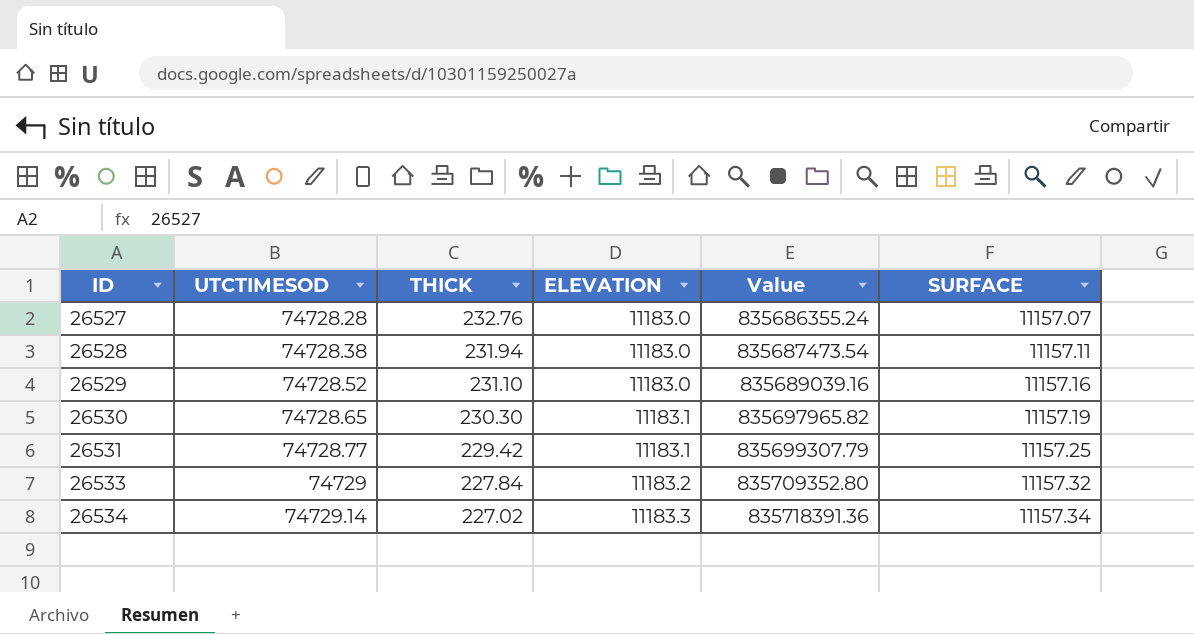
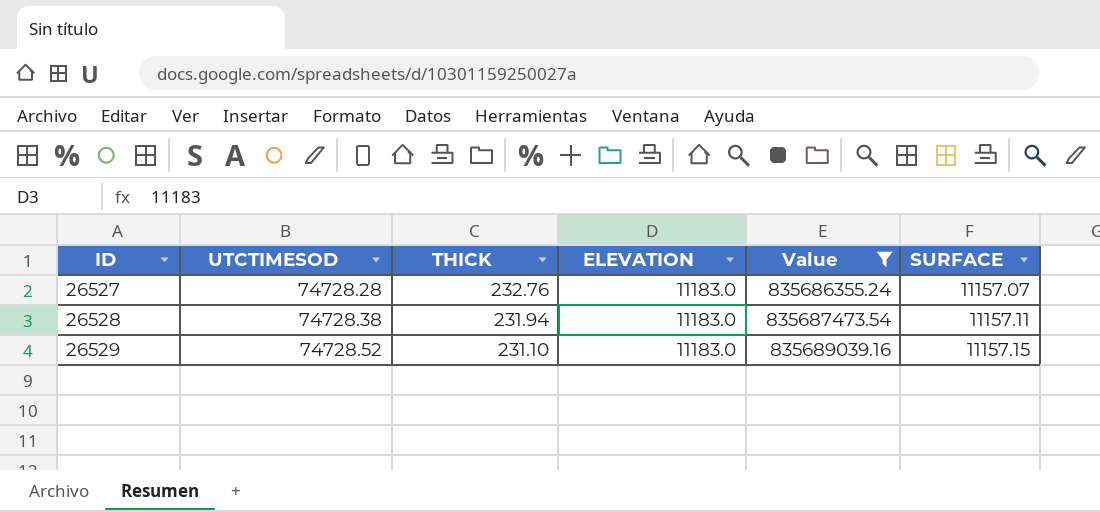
filter: none -> Value <= 835689039.16
26529 | SURFACE: 11157.16 -> 11157.15

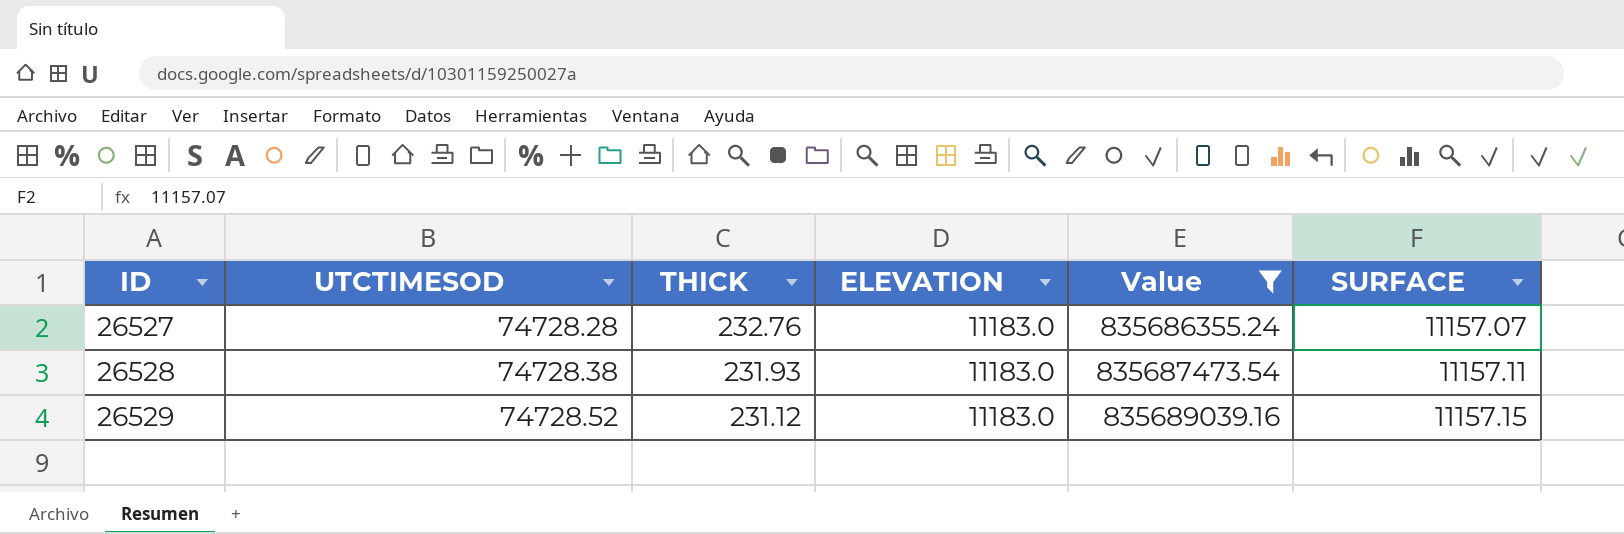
26528 | THICK: 231.94 -> 231.93
26529 | THICK: 231.10 -> 231.12

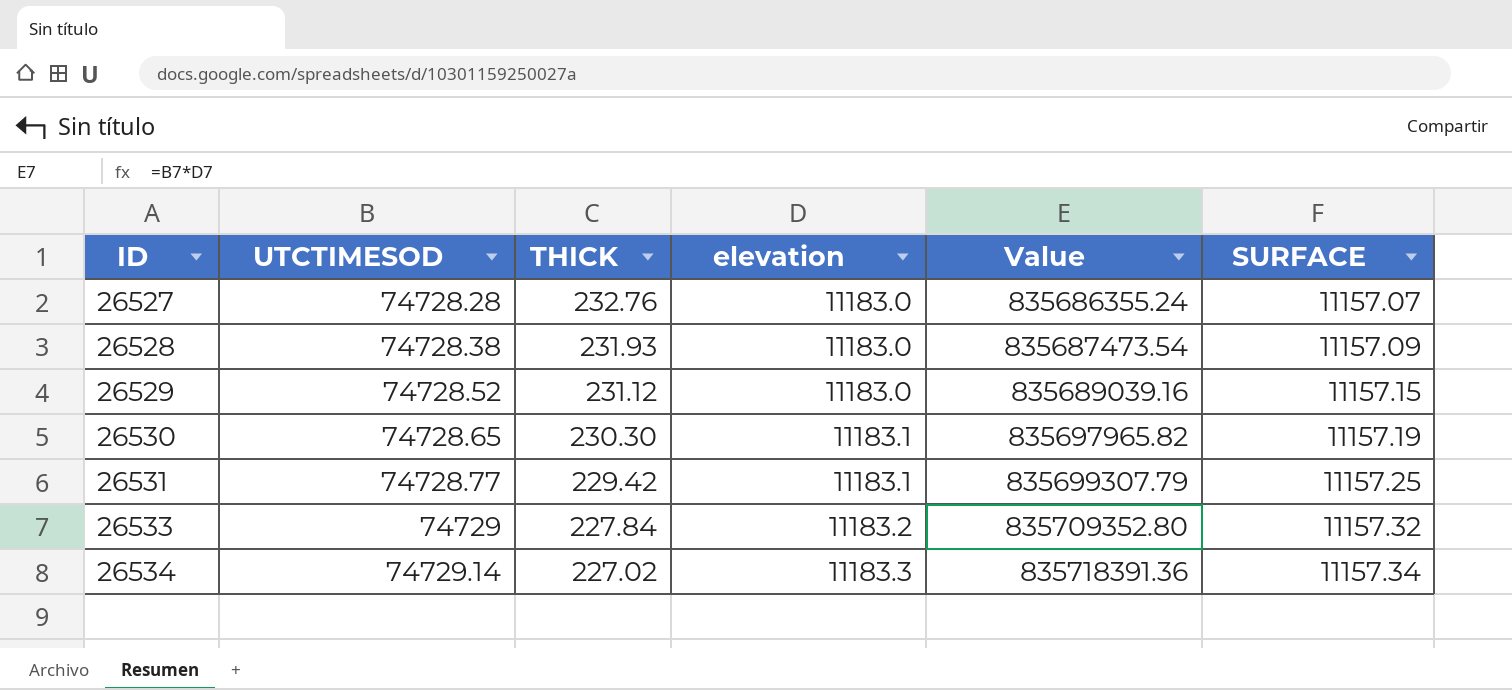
filter: Value <= 835689039.16 -> none
column name: ELEVATION -> elevation
26528 | SURFACE: 11157.11 -> 11157.09

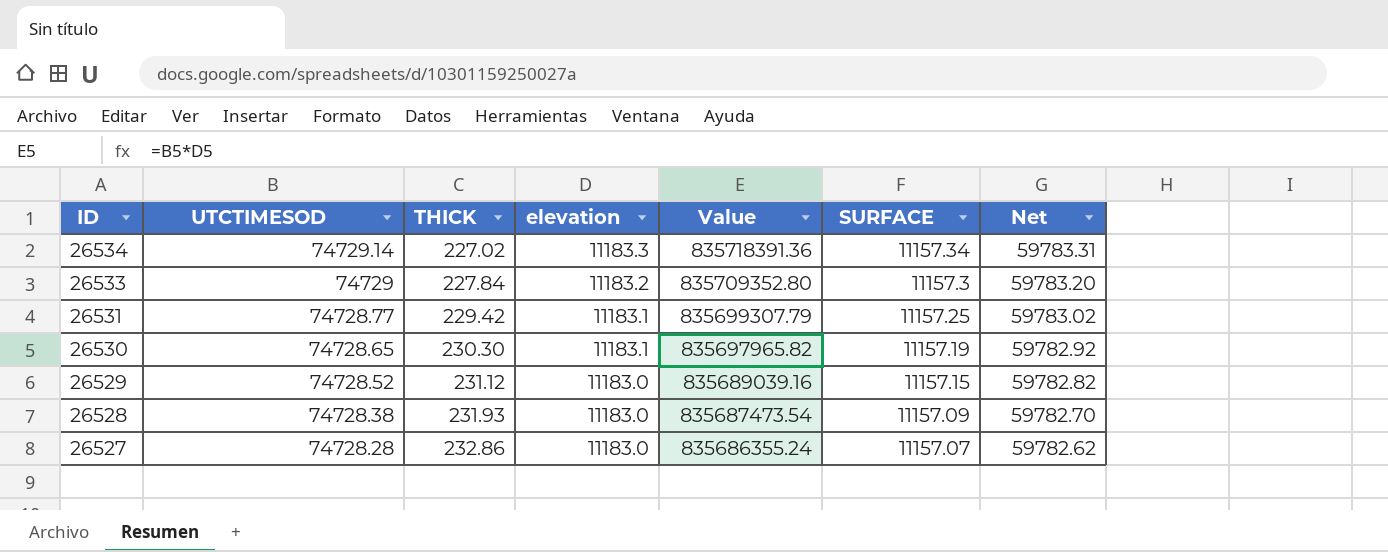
row order: ID ascending -> ID descending
column Net | formula: none -> [UTCTIMESOD] * 0.8
26533 | SURFACE: 11157.32 -> 11157.3
26527 | THICK: 232.76 -> 232.86

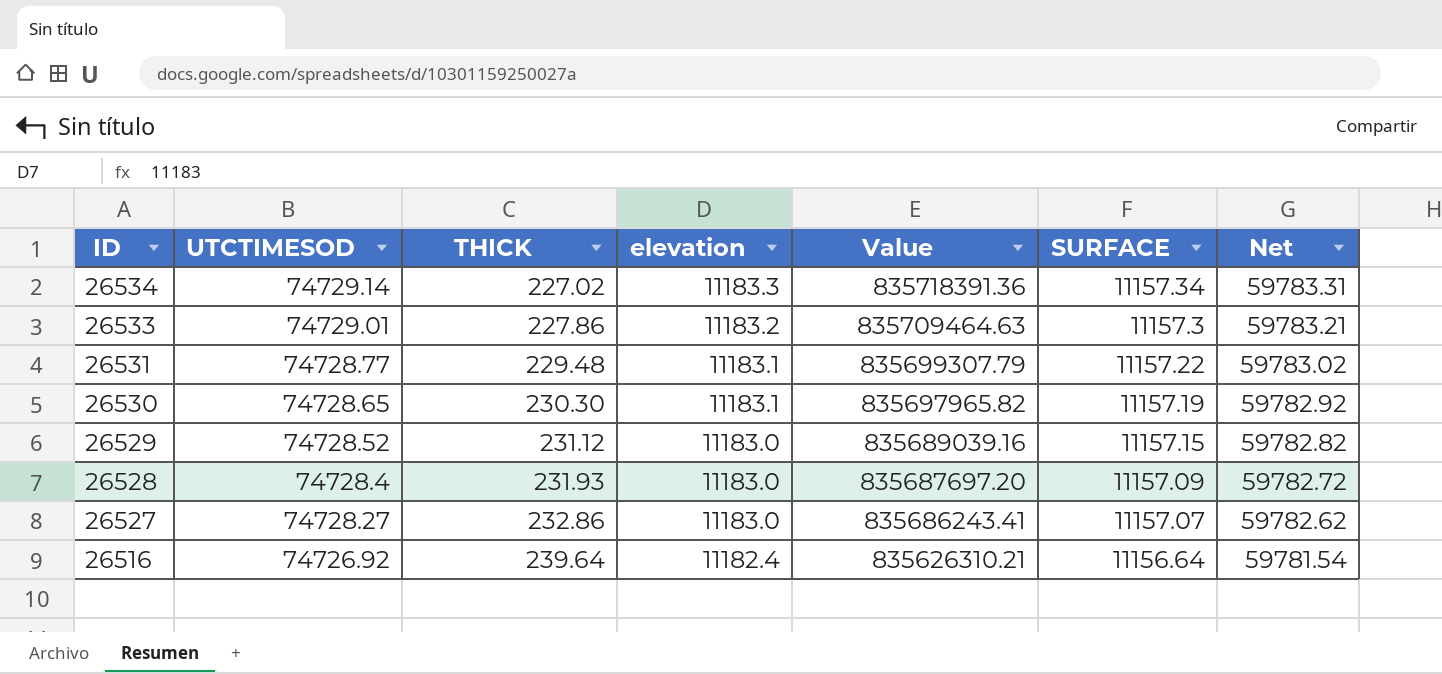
26533 | UTCTIMESOD: 74729 -> 74729.01
26533 | THICK: 227.84 -> 227.86
26533 | Value: 835709352.80 -> 835709464.63
26533 | Net: 59783.20 -> 59783.21
26531 | THICK: 229.42 -> 229.48
26531 | SURFACE: 11157.25 -> 11157.22
26528 | UTCTIMESOD: 74728.38 -> 74728.4
26528 | Value: 835687473.54 -> 835687697.20
26528 | Net: 59782.70 -> 59782.72
26527 | UTCTIMESOD: 74728.28 -> 74728.27
26527 | Value: 835686355.24 -> 835686243.41
row 26516: none -> 74726.92 | 239.64 | 11182.4 | 835626310.21 | 11156.64 | 59781.54

